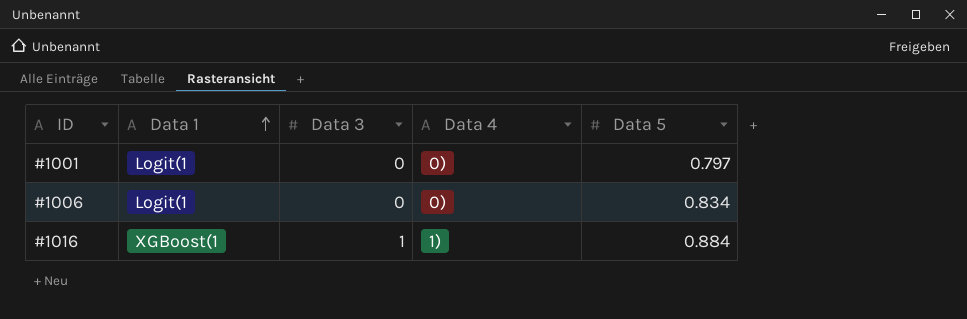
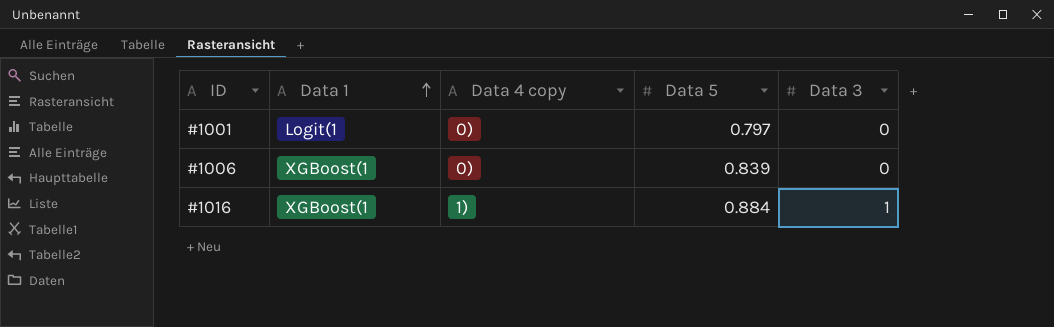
column name: Data 4 -> Data 4 copy
column Data 3 | position: 3 -> 5
#1006 | Data 1: Logit(1 -> XGBoost(1
#1006 | Data 5: 0.834 -> 0.839

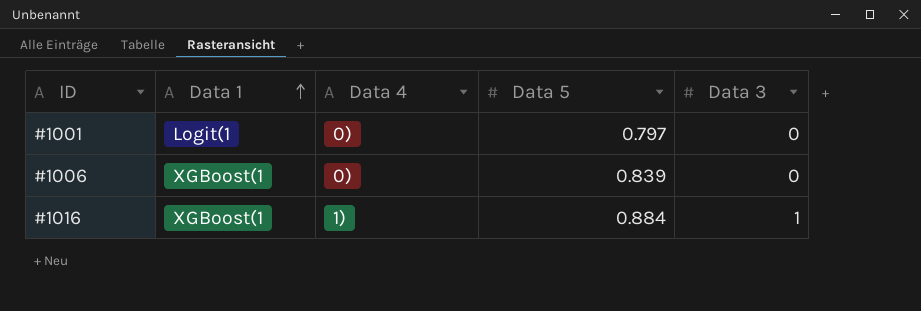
column name: Data 4 copy -> Data 4

